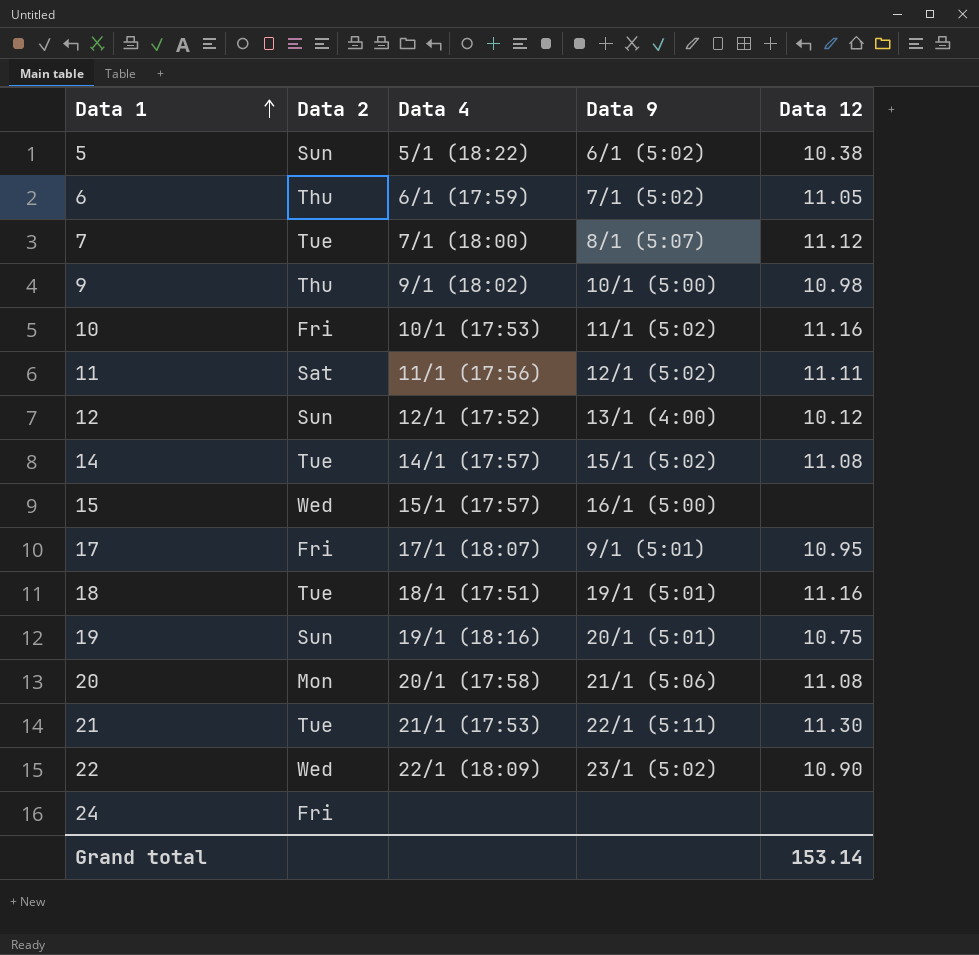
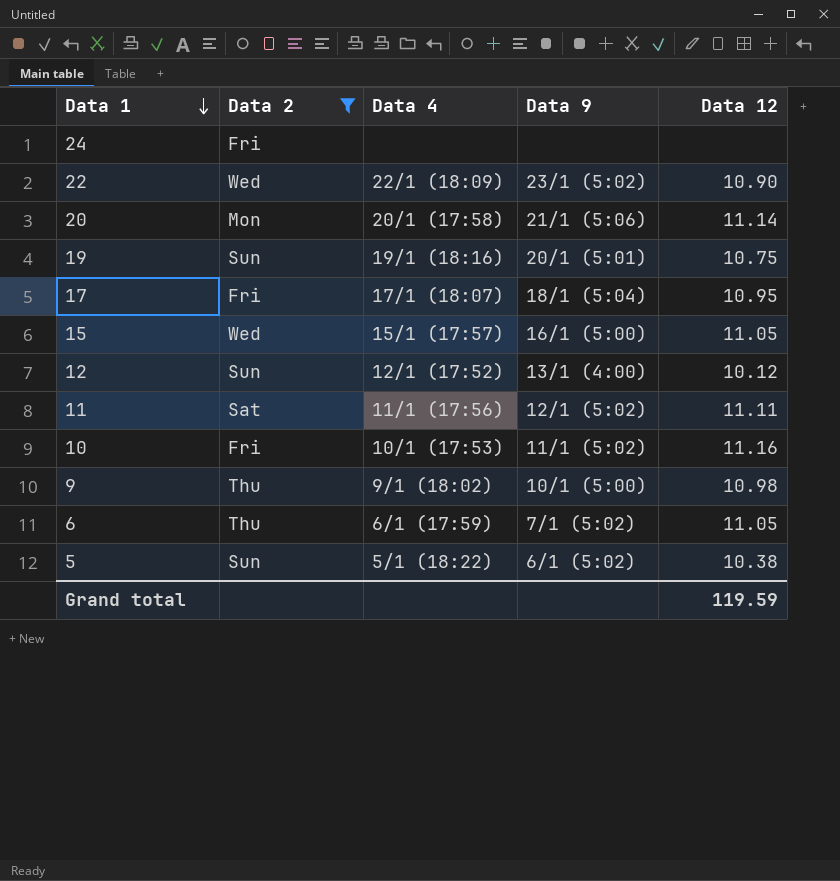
filter: none -> Data 2 != Tue
row order: Data 1 ascending -> Data 1 descending
20 | Data 12: 11.08 -> 11.14
17 | Data 9: 9/1 (5:01) -> 18/1 (5:04)
15 | Data 12: none -> 11.05
Grand total | Data 12: 153.14 -> 119.59

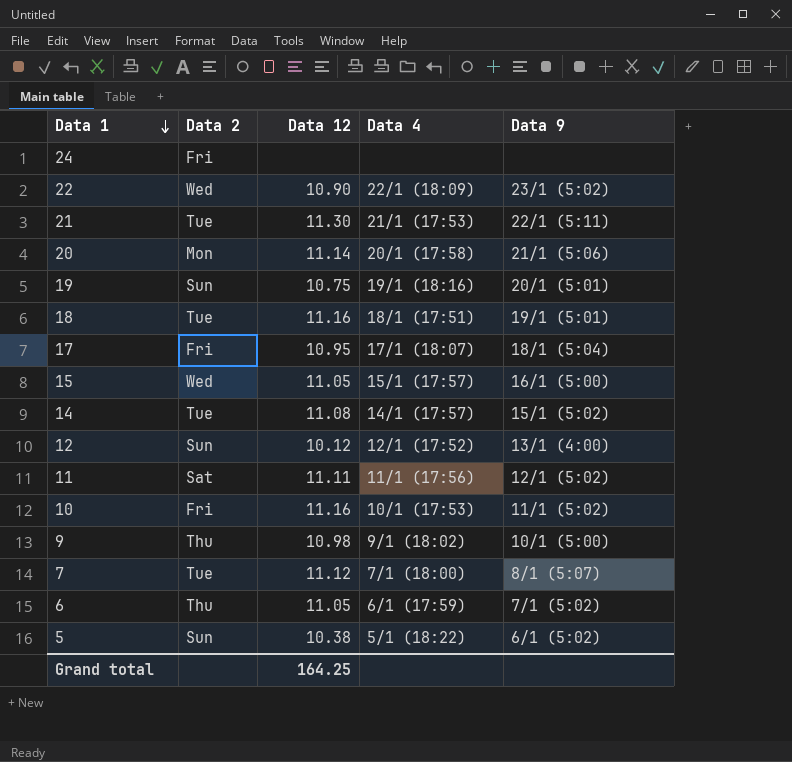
filter: Data 2 != Tue -> none
column Data 12 | position: 5 -> 3
Grand total | Data 12: 119.59 -> 164.25

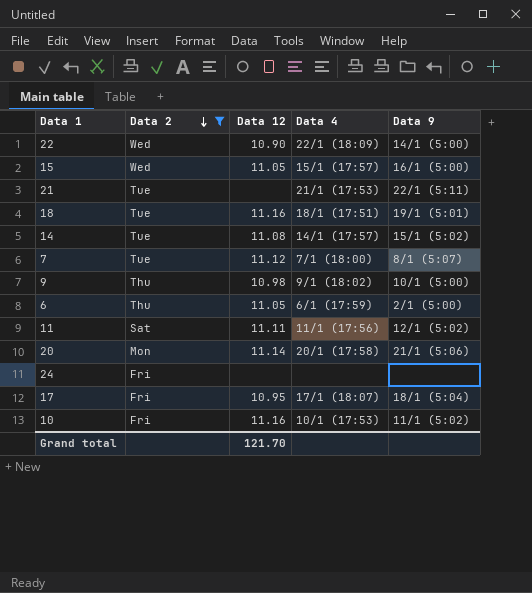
filter: none -> Data 2 != Sun
row order: Data 1 descending -> Data 2 descending
22 | Data 9: 23/1 (5:02) -> 14/1 (5:00)
21 | Data 12: 11.30 -> none
6 | Data 9: 7/1 (5:02) -> 2/1 (5:00)
Grand total | Data 12: 164.25 -> 121.70

